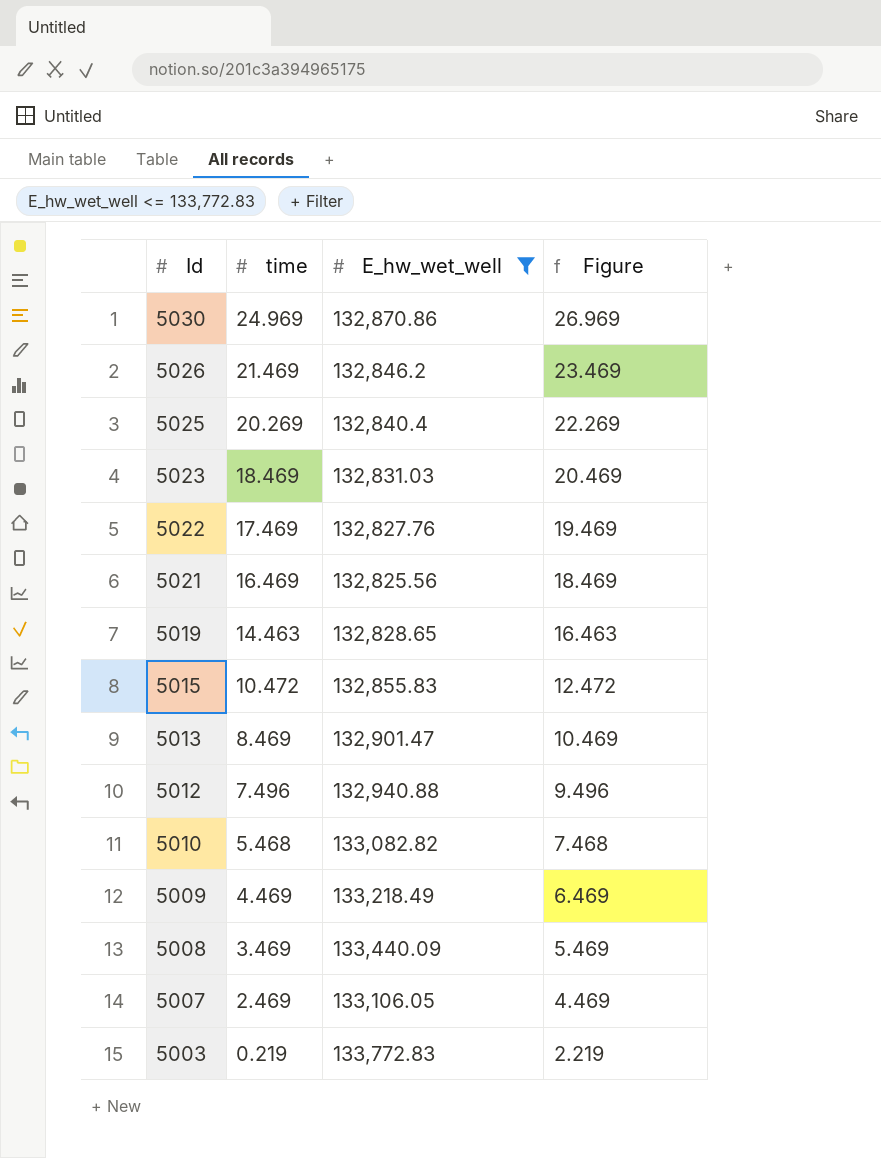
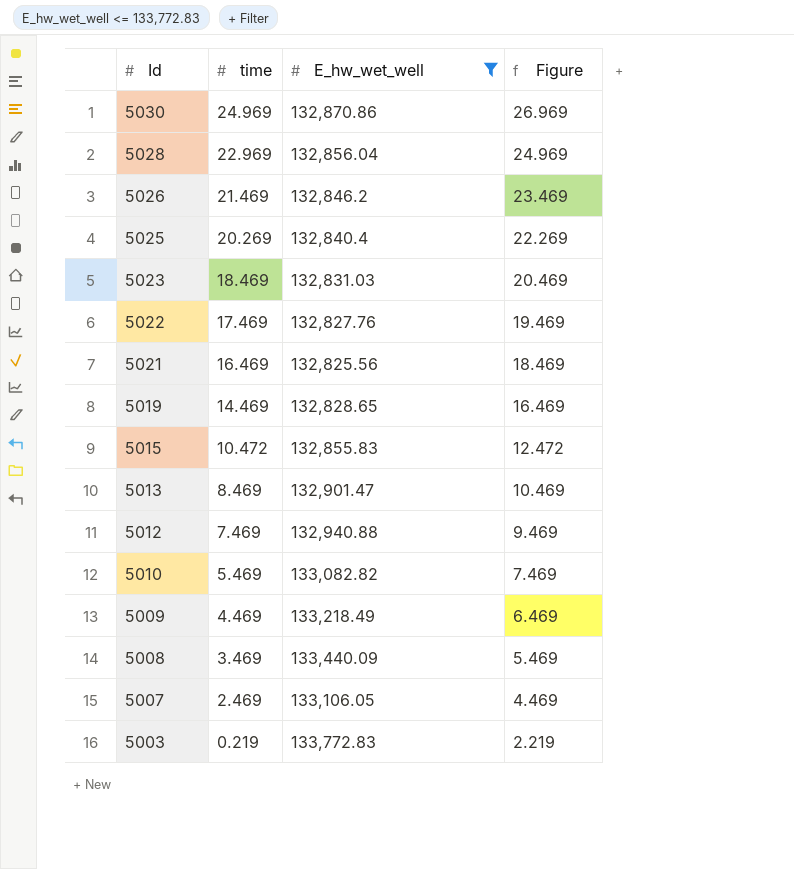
row 5028: none -> 22.969 | 132,856.04 | 24.969
5019 | time: 14.463 -> 14.469
5019 | Figure: 16.463 -> 16.469
5012 | time: 7.496 -> 7.469
5012 | Figure: 9.496 -> 9.469
5010 | time: 5.468 -> 5.469
5010 | Figure: 7.468 -> 7.469

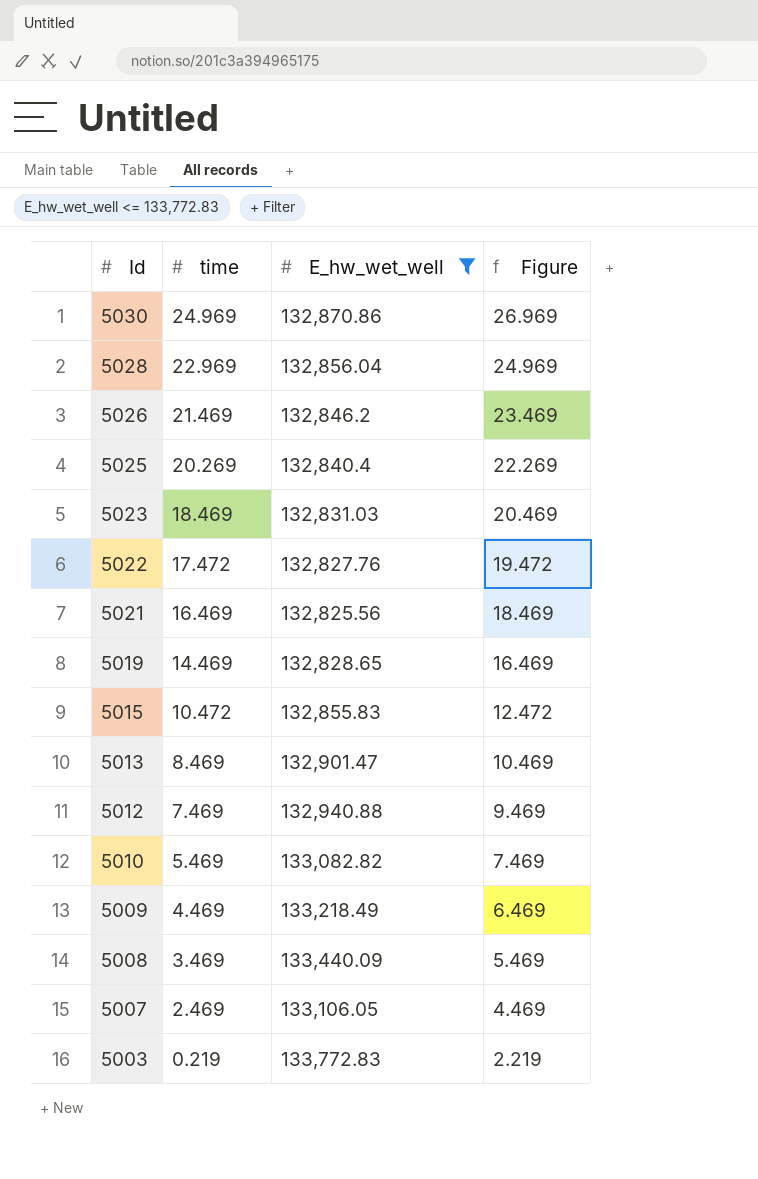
5022 | time: 17.469 -> 17.472
5022 | Figure: 19.469 -> 19.472

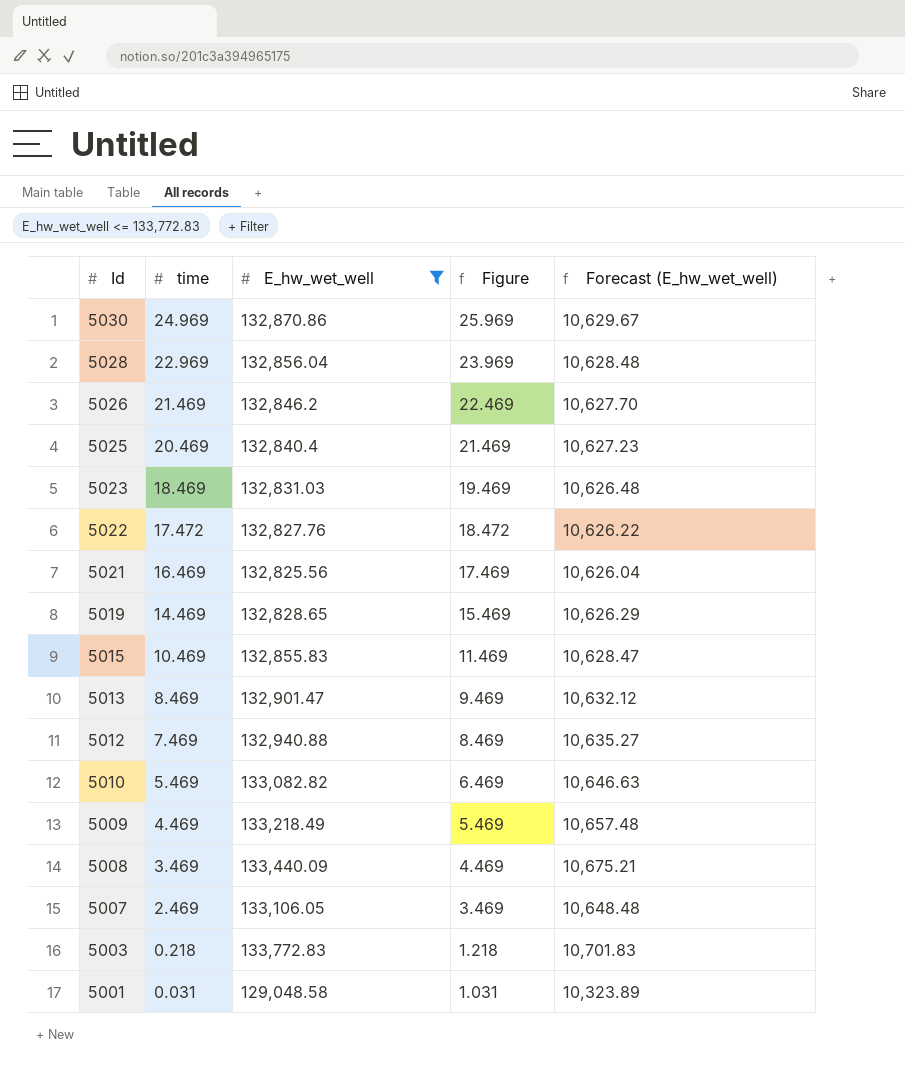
column Figure | formula: [time] + 2 -> [time] + 1
column Forecast (E_hw_wet_well) | formula: none -> [E_hw_wet_well] * 0.08
5025 | time: 20.269 -> 20.469
5015 | time: 10.472 -> 10.469
5003 | time: 0.219 -> 0.218
row 5001: none -> 0.031 | 129,048.58 | 1.031 | 10,323.89

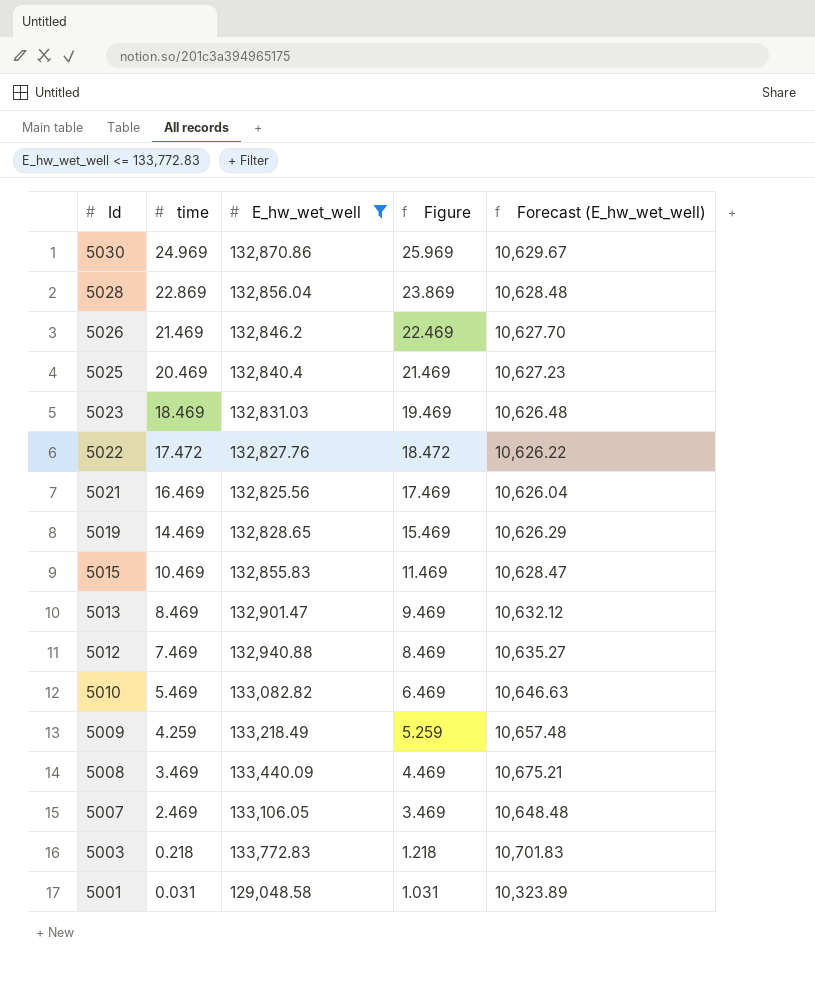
5028 | time: 22.969 -> 22.869
5028 | Figure: 23.969 -> 23.869
5009 | time: 4.469 -> 4.259
5009 | Figure: 5.469 -> 5.259

